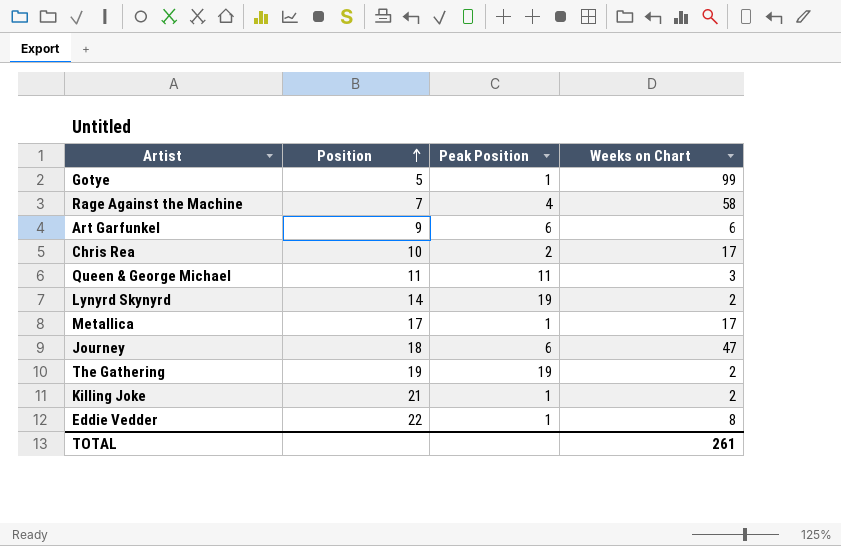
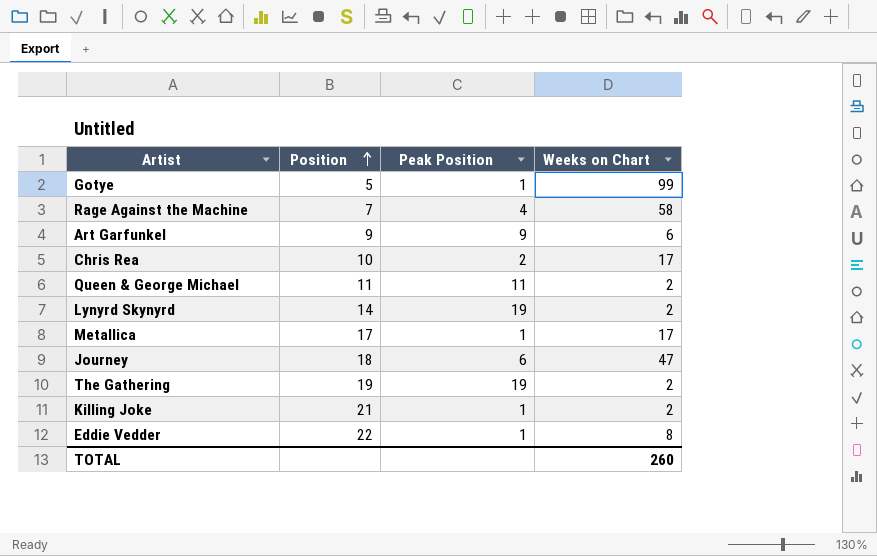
Art Garfunkel | Peak Position: 6 -> 9
Queen & George Michael | Weeks on Chart: 3 -> 2
TOTAL | Weeks on Chart: 261 -> 260

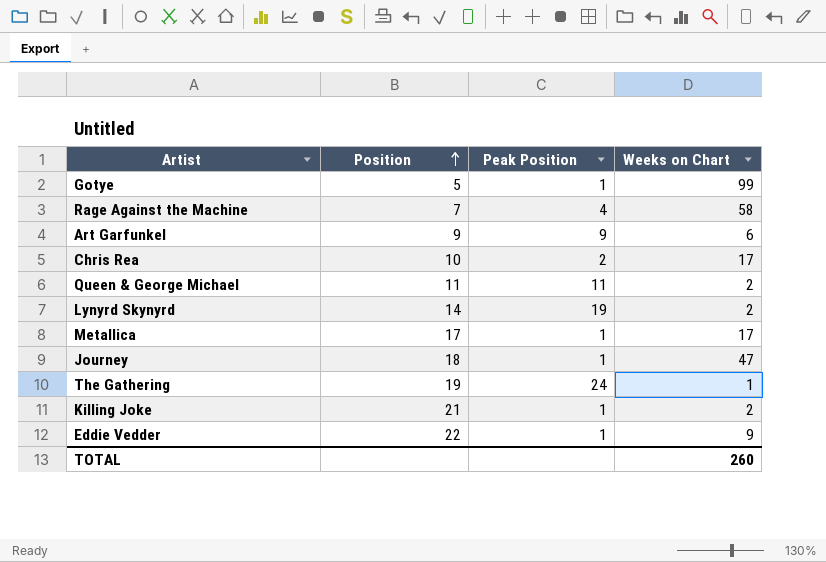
Journey | Peak Position: 6 -> 1
The Gathering | Peak Position: 19 -> 24
The Gathering | Weeks on Chart: 2 -> 1
Eddie Vedder | Weeks on Chart: 8 -> 9

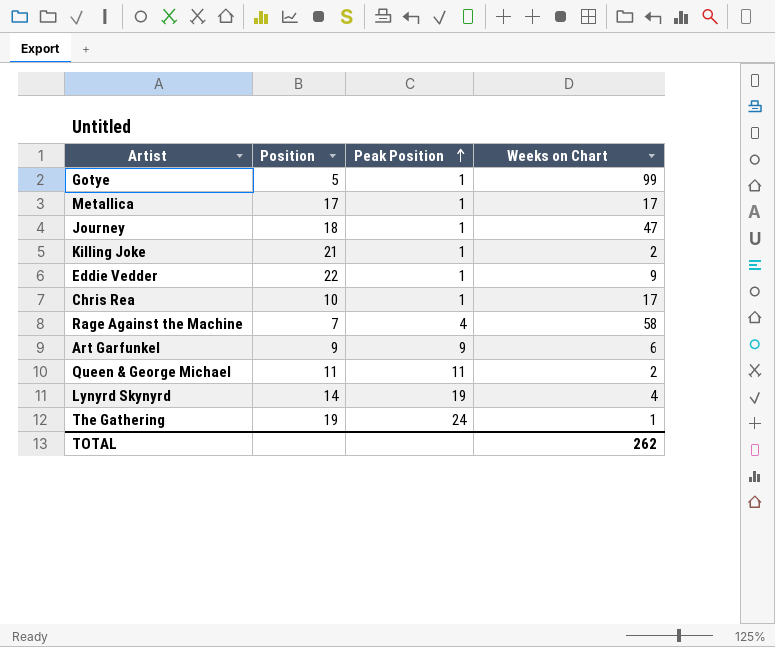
row order: Position ascending -> Peak Position ascending
Chris Rea | Peak Position: 2 -> 1
Lynyrd Skynyrd | Weeks on Chart: 2 -> 4
TOTAL | Weeks on Chart: 260 -> 262

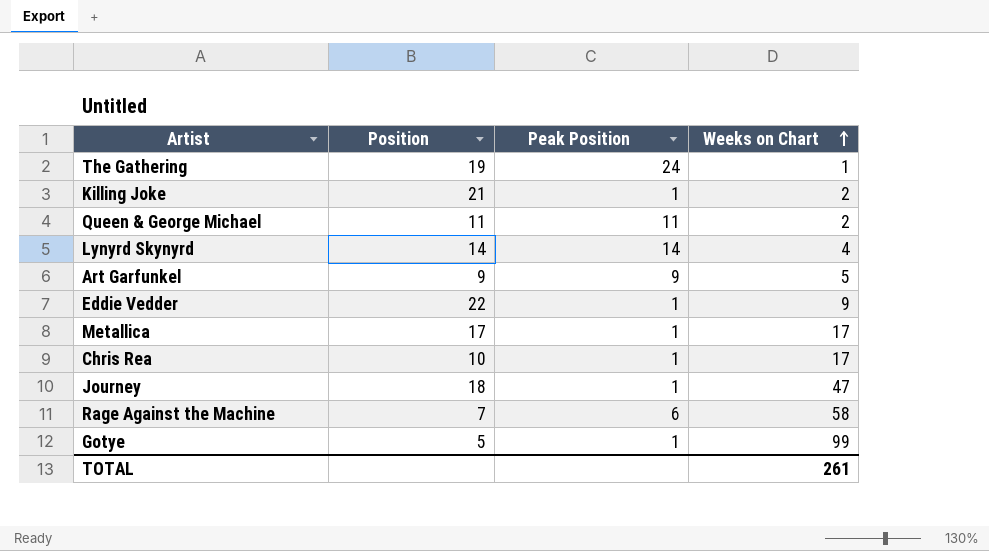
row order: Peak Position ascending -> Weeks on Chart ascending
Lynyrd Skynyrd | Peak Position: 19 -> 14
Art Garfunkel | Weeks on Chart: 6 -> 5
Rage Against the Machine | Peak Position: 4 -> 6
TOTAL | Weeks on Chart: 262 -> 261

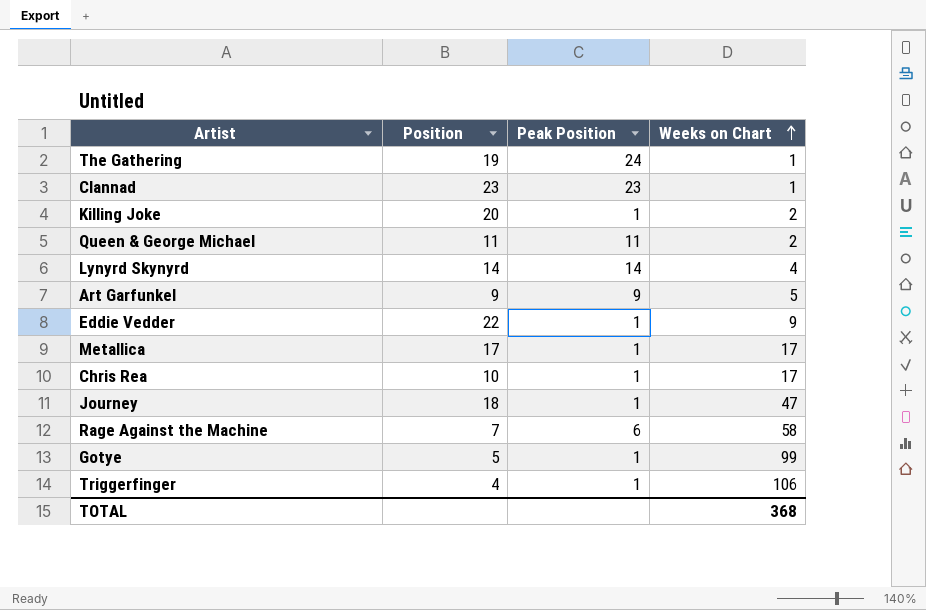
row Clannad: none -> 23 | 23 | 1
Killing Joke | Position: 21 -> 20
row Triggerfinger: none -> 4 | 1 | 106
TOTAL | Weeks on Chart: 261 -> 368

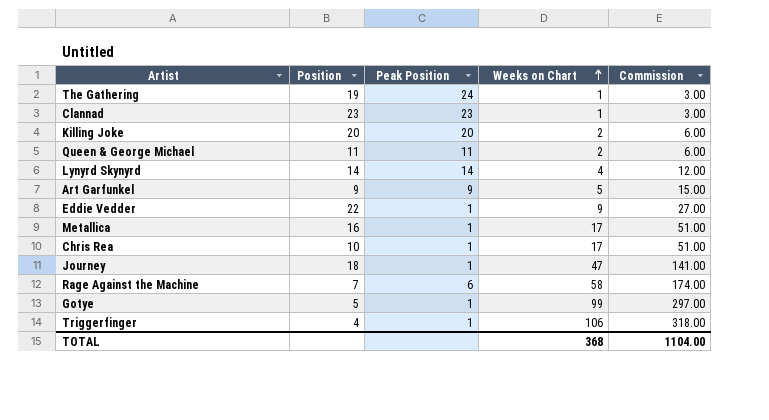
column Commission | formula: none -> [Weeks on Chart] * 3
Killing Joke | Peak Position: 1 -> 20
Metallica | Position: 17 -> 16

